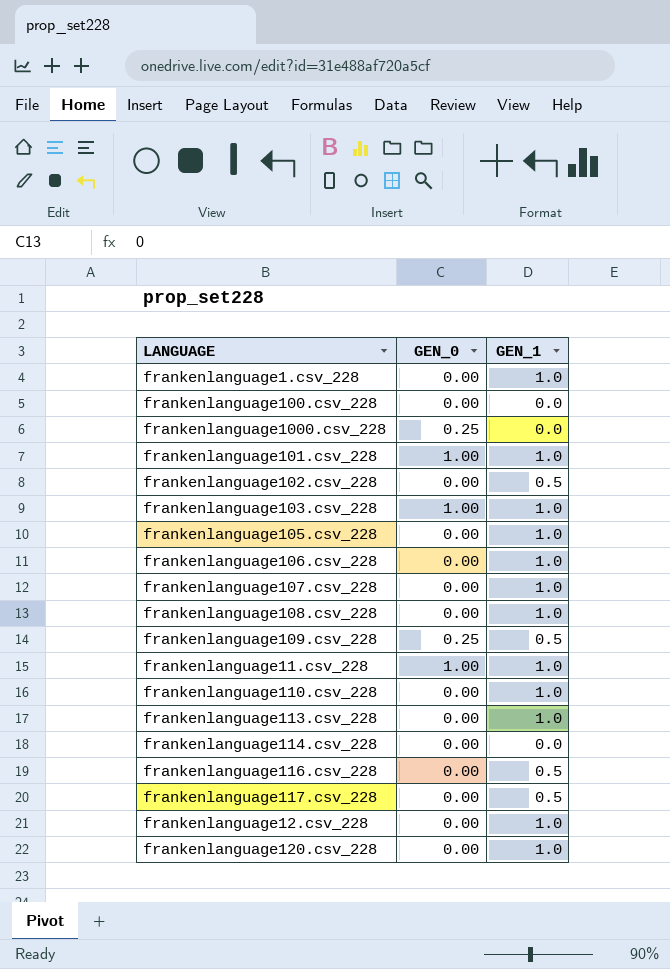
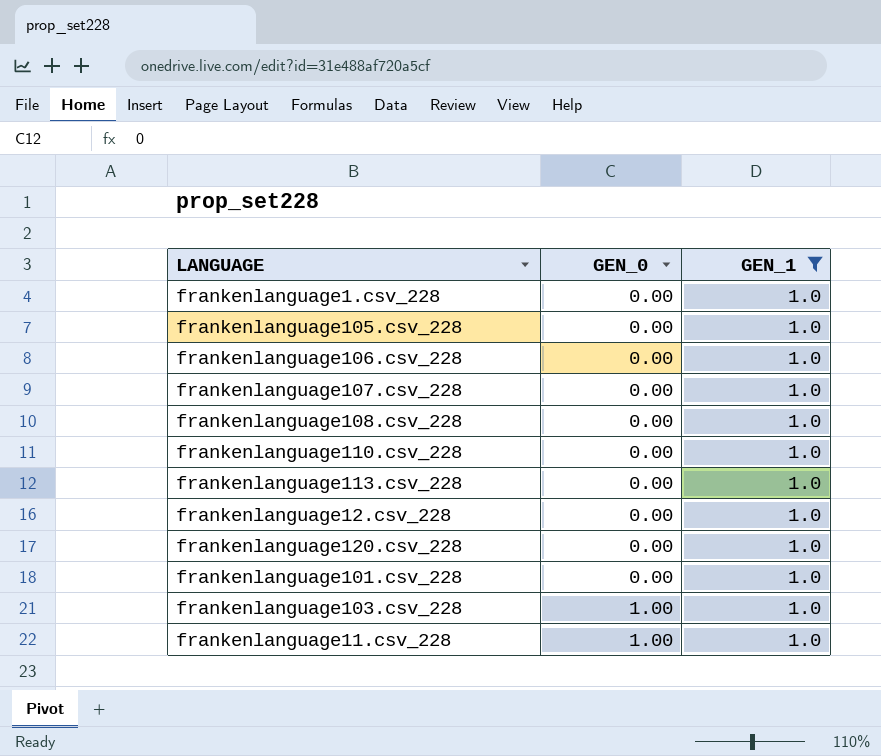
filter: none -> GEN_1 = 1.0
row order: none -> GEN_0 ascending
frankenlanguage101.csv_228 | GEN_0: 1.00 -> 0.00

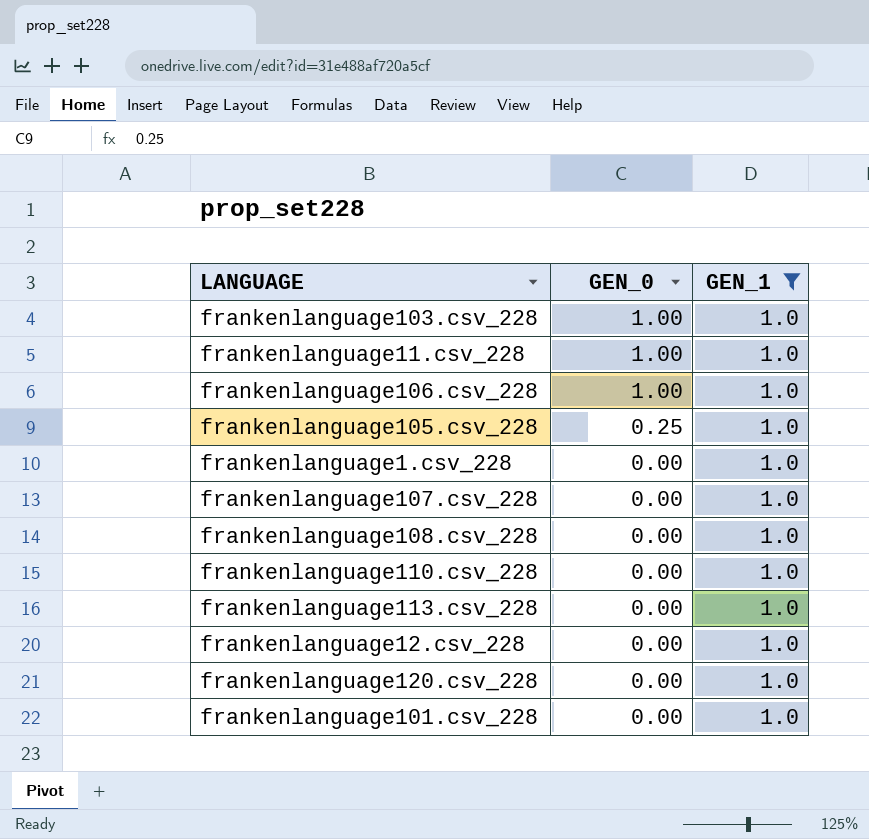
row order: GEN_0 ascending -> GEN_0 descending
frankenlanguage106.csv_228 | GEN_0: 0.00 -> 1.00
frankenlanguage105.csv_228 | GEN_0: 0.00 -> 0.25

